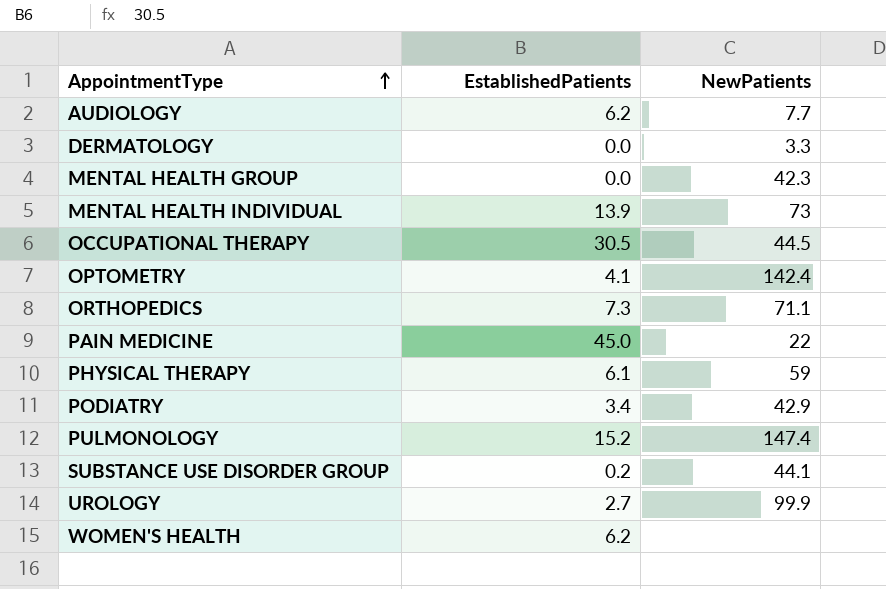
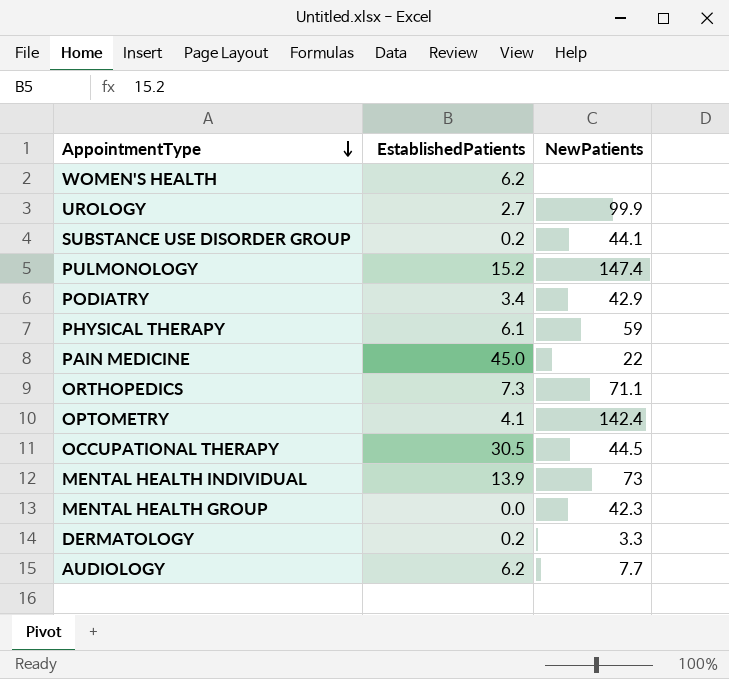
row order: AppointmentType ascending -> AppointmentType descending
DERMATOLOGY | EstablishedPatients: 0.0 -> 0.2

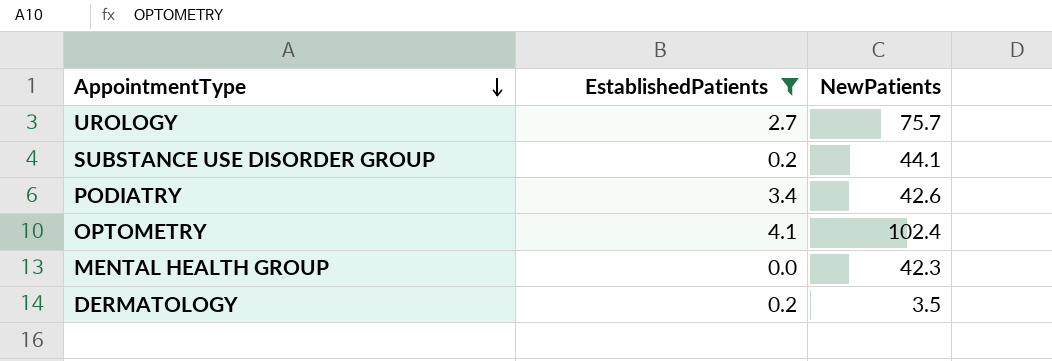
filter: none -> EstablishedPatients <= 4.1
UROLOGY | NewPatients: 99.9 -> 75.7
PODIATRY | NewPatients: 42.9 -> 42.6
OPTOMETRY | NewPatients: 142.4 -> 102.4
DERMATOLOGY | NewPatients: 3.3 -> 3.5

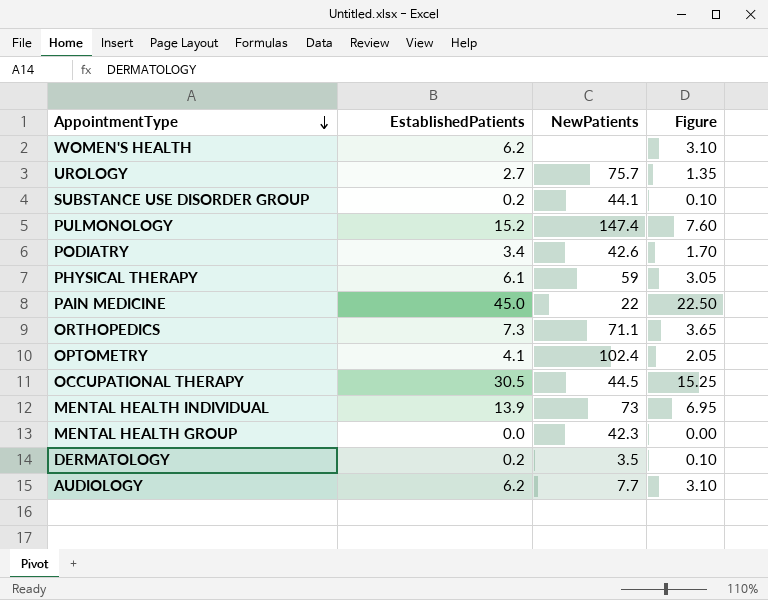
filter: EstablishedPatients <= 4.1 -> none
column Figure | formula: none -> [EstablishedPatients] * 0.5

